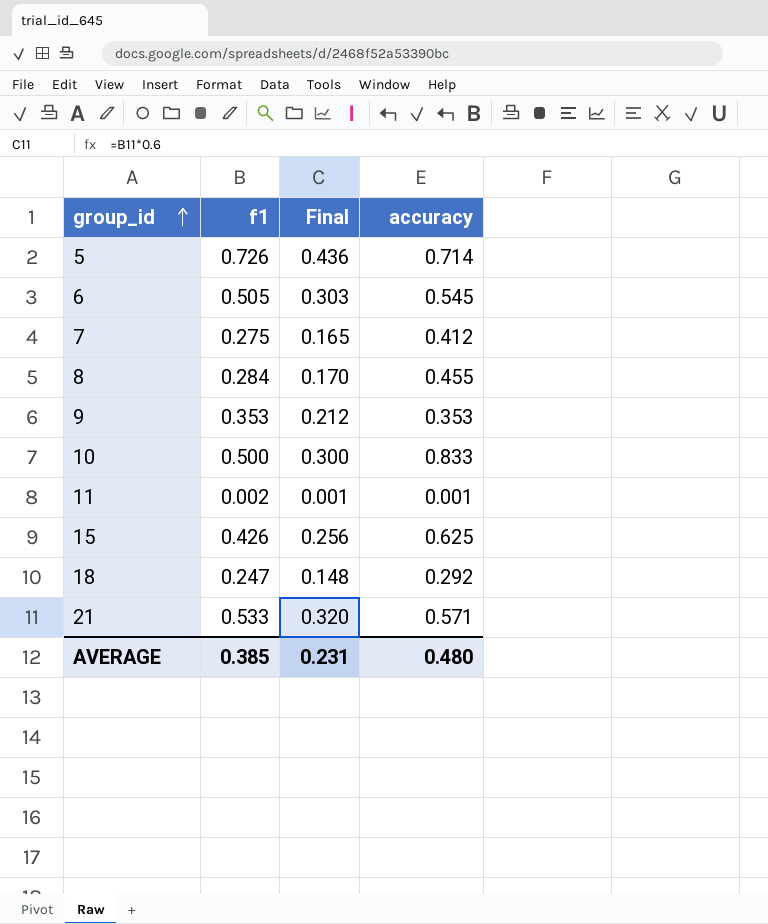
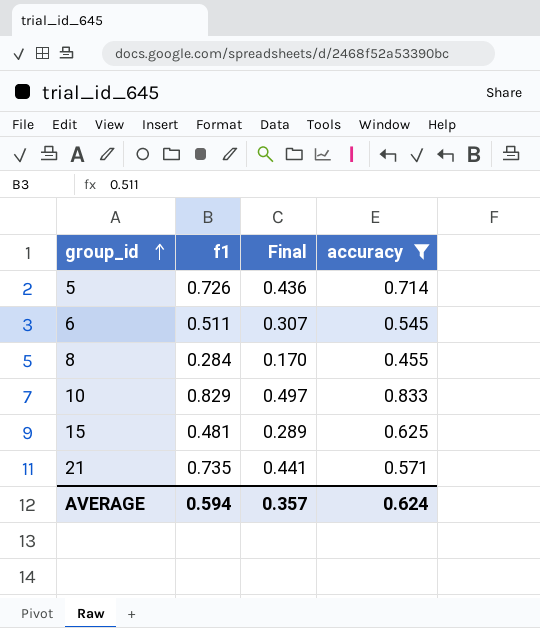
filter: none -> accuracy >= 0.455
6 | f1: 0.505 -> 0.511
6 | Final: 0.303 -> 0.307
10 | f1: 0.500 -> 0.829
10 | Final: 0.300 -> 0.497
15 | f1: 0.426 -> 0.481
15 | Final: 0.256 -> 0.289
21 | f1: 0.533 -> 0.735
21 | Final: 0.320 -> 0.441
AVERAGE | f1: 0.385 -> 0.594
AVERAGE | Final: 0.231 -> 0.357
AVERAGE | accuracy: 0.480 -> 0.624

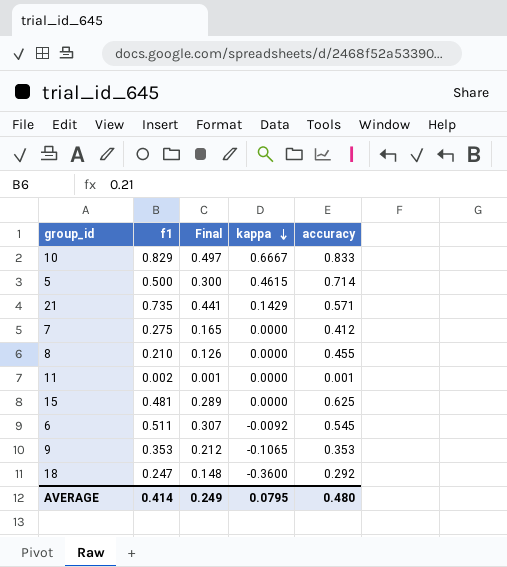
filter: accuracy >= 0.455 -> none
row order: group_id ascending -> kappa descending
column kappa | position: none -> 4
5 | f1: 0.726 -> 0.500
5 | Final: 0.436 -> 0.300
8 | f1: 0.284 -> 0.210
8 | Final: 0.170 -> 0.126
AVERAGE | f1: 0.594 -> 0.414
AVERAGE | Final: 0.357 -> 0.249
AVERAGE | accuracy: 0.624 -> 0.480

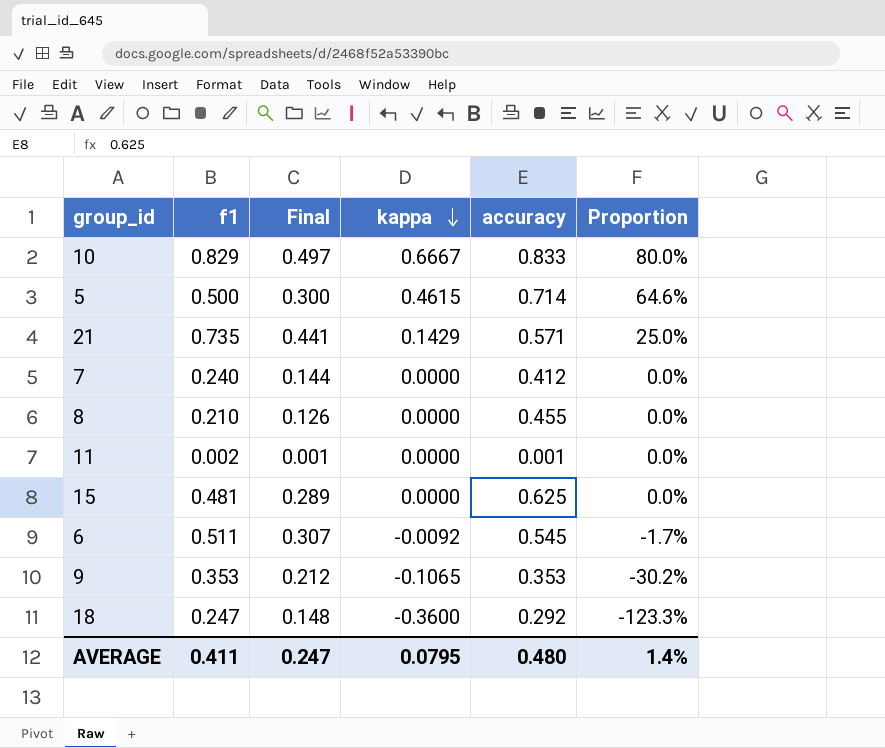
column Proportion | formula: none -> [kappa] / [accuracy]
7 | f1: 0.275 -> 0.240
7 | Final: 0.165 -> 0.144
AVERAGE | f1: 0.414 -> 0.411
AVERAGE | Final: 0.249 -> 0.247

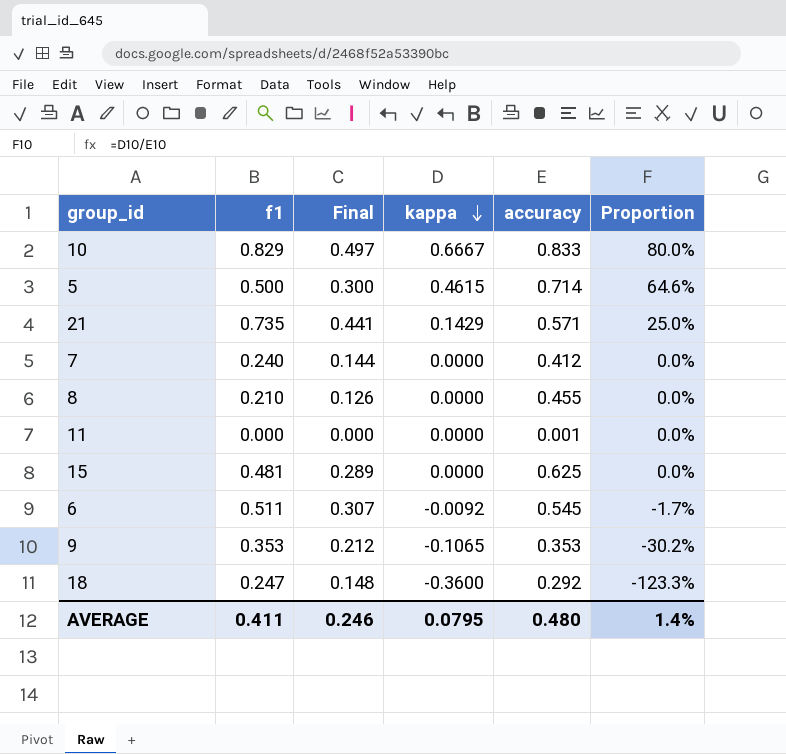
11 | f1: 0.002 -> 0.000
11 | Final: 0.001 -> 0.000
AVERAGE | Final: 0.247 -> 0.246

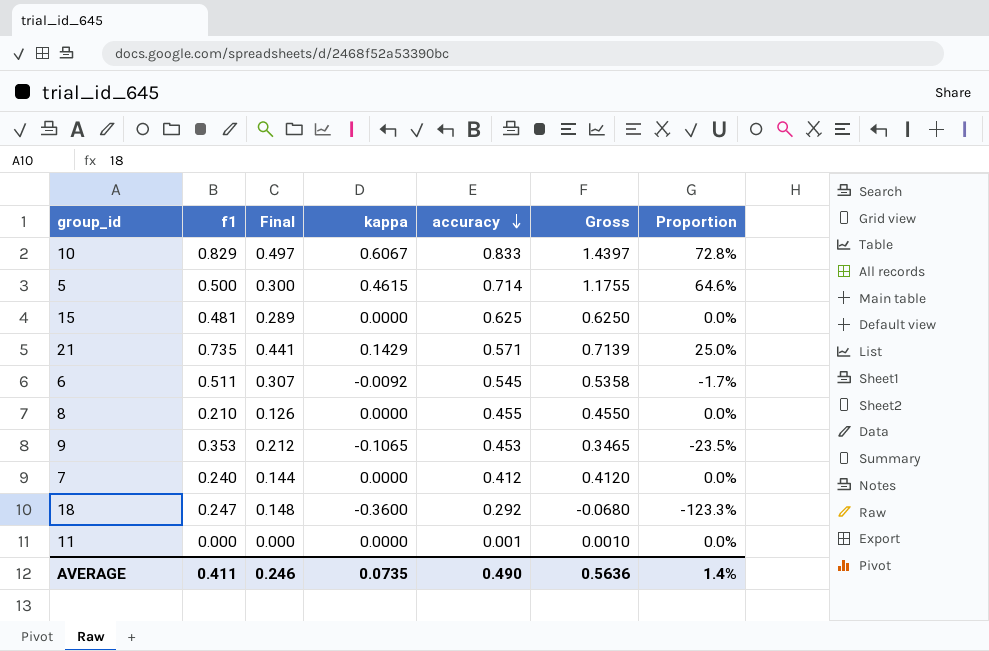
row order: kappa descending -> accuracy descending
column Gross | formula: none -> [kappa] + [accuracy]
10 | kappa: 0.6667 -> 0.6067
10 | Proportion: 80.0% -> 72.8%
9 | accuracy: 0.353 -> 0.453
9 | Proportion: -30.2% -> -23.5%
AVERAGE | kappa: 0.0795 -> 0.0735
AVERAGE | accuracy: 0.480 -> 0.490

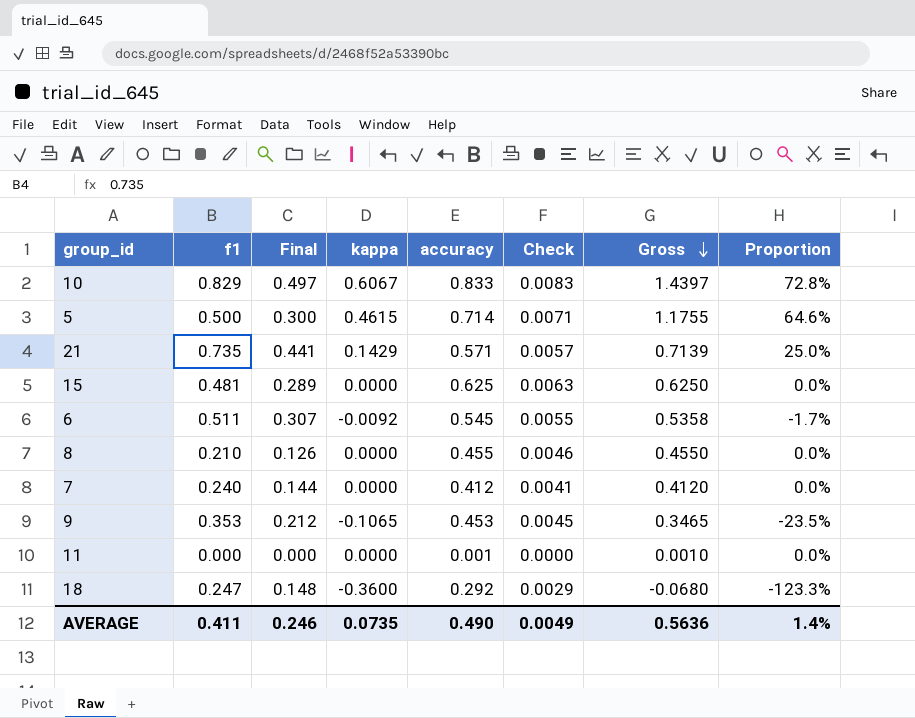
row order: accuracy descending -> Gross descending
column Check | formula: none -> [accuracy] * 0.01

